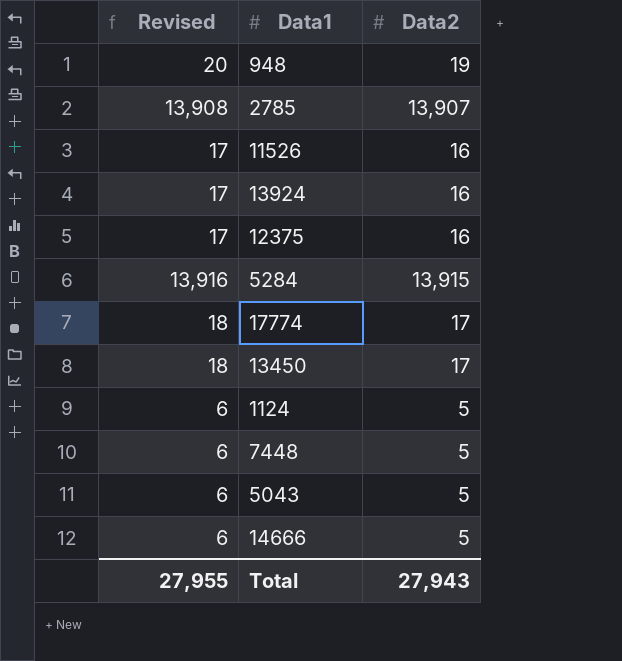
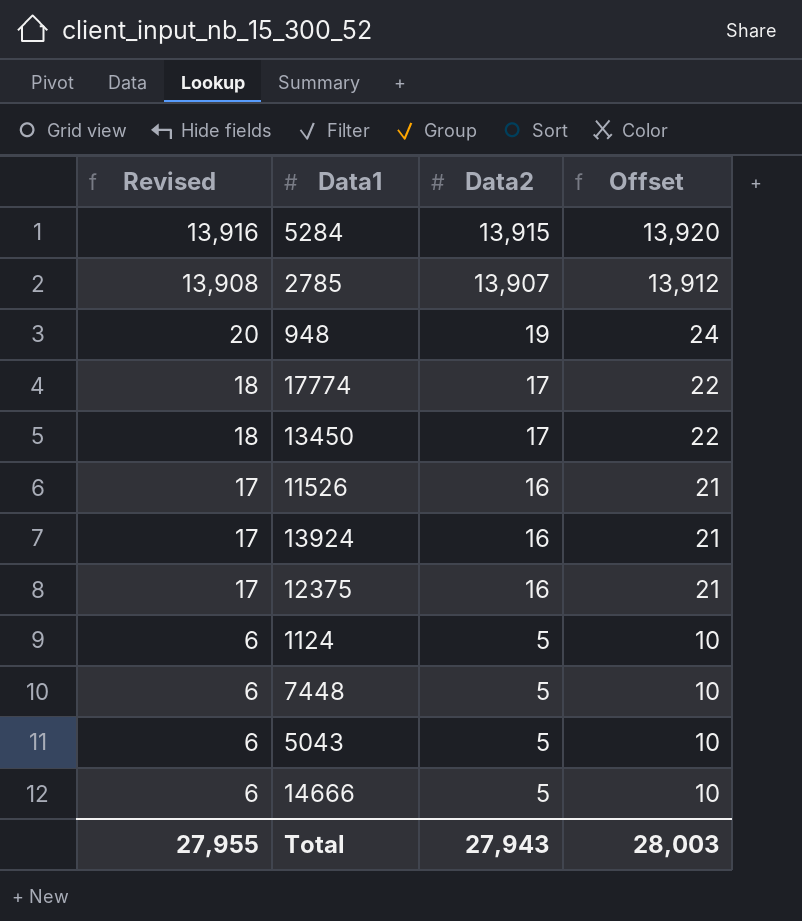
row order: none -> Revised descending
column Offset | formula: none -> [Data2] + 5

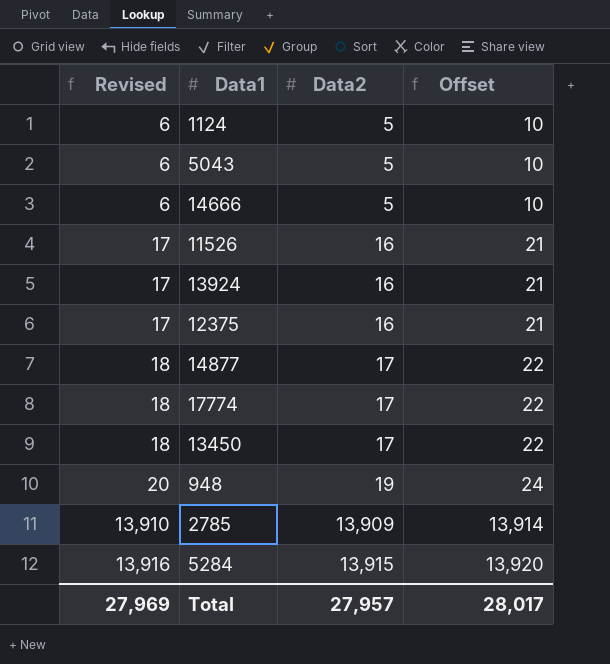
row order: Revised descending -> Revised ascending
row 7448: 6 | 5 | 10 -> none
row 14877: none -> 18 | 17 | 22
2785 | Revised: 13,908 -> 13,910
2785 | Data2: 13,907 -> 13,909
2785 | Offset: 13,912 -> 13,914
Total | Revised: 27,955 -> 27,969
Total | Data2: 27,943 -> 27,957
Total | Offset: 28,003 -> 28,017

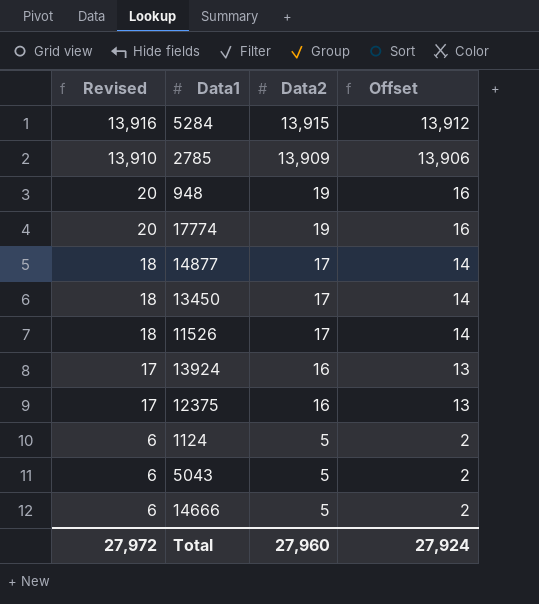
row order: Revised ascending -> Revised descending
column Offset | formula: [Data2] + 5 -> [Data2] - 3
17774 | Revised: 18 -> 20
17774 | Data2: 17 -> 19
11526 | Revised: 17 -> 18
11526 | Data2: 16 -> 17
Total | Revised: 27,969 -> 27,972
Total | Data2: 27,957 -> 27,960
Total | Offset: 28,017 -> 27,924

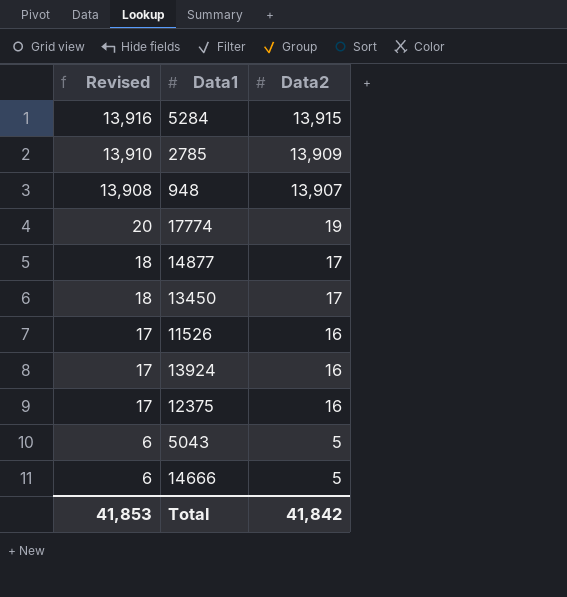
column Offset | formula: [Data2] - 3 -> none
row 1124: 6 | 5 | 2 -> none
948 | Revised: 20 -> 13,908
948 | Data2: 19 -> 13,907
11526 | Revised: 18 -> 17
11526 | Data2: 17 -> 16
Total | Revised: 27,972 -> 41,853
Total | Data2: 27,960 -> 41,842

